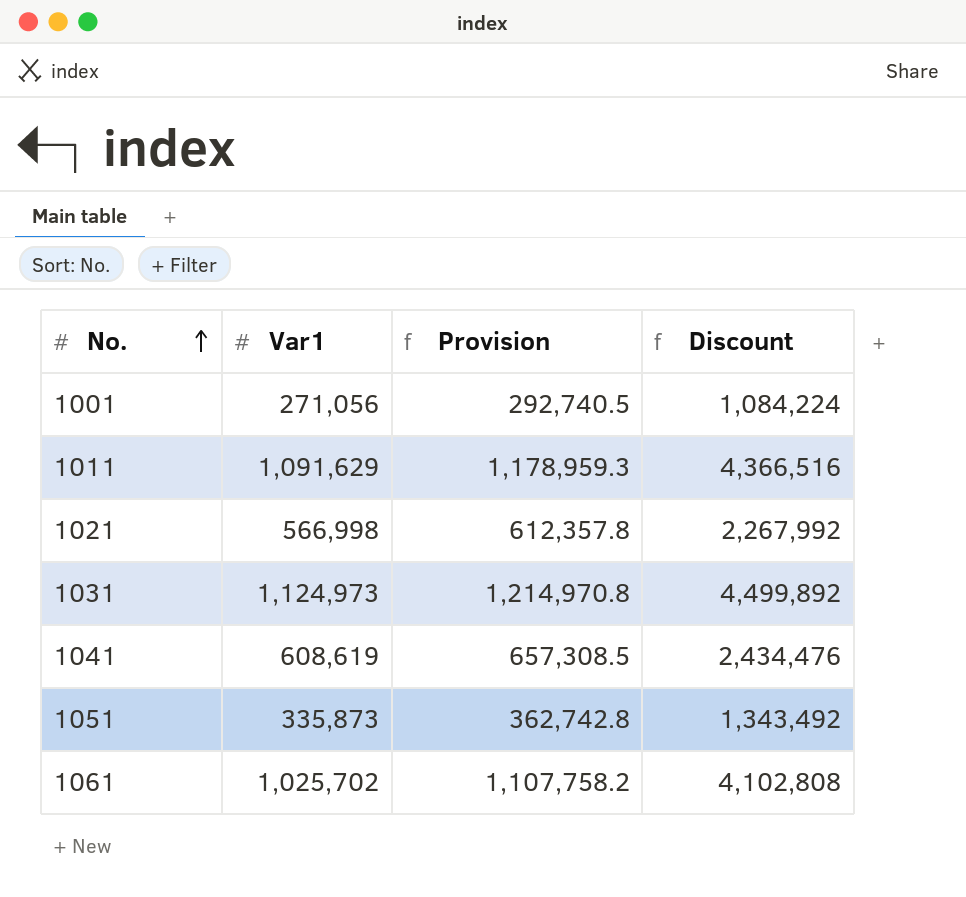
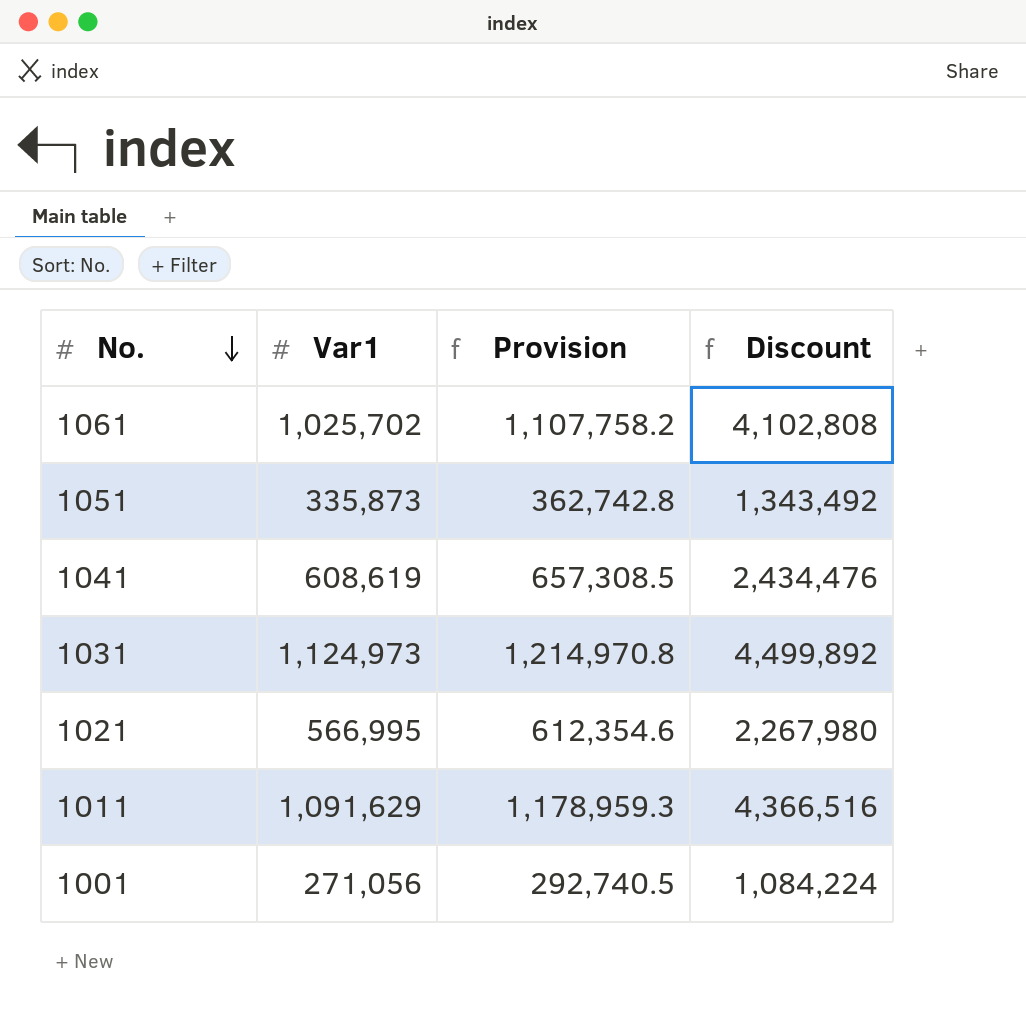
row order: No. ascending -> No. descending
1021 | Var1: 566,998 -> 566,995
1021 | Provision: 612,357.8 -> 612,354.6
1021 | Discount: 2,267,992 -> 2,267,980

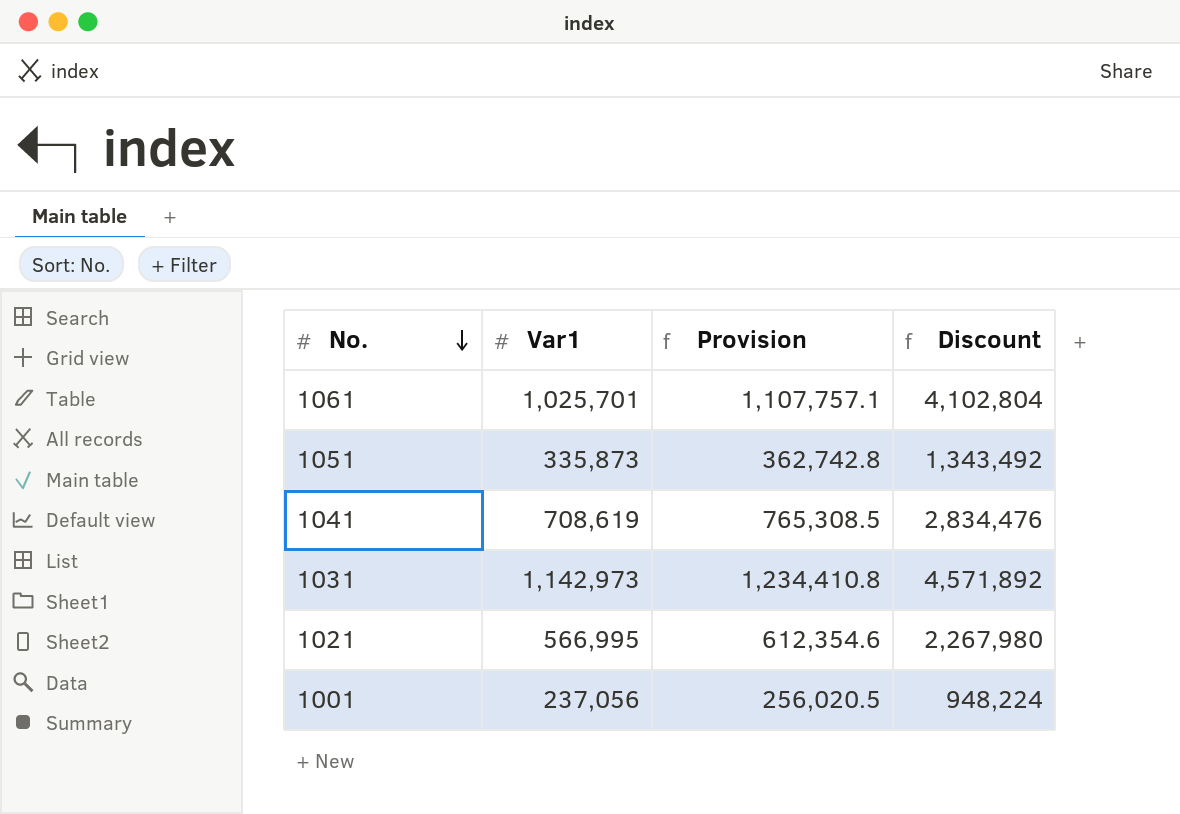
row 1011: 1,091,629 | 1,178,959.3 | 4,366,516 -> none
1061 | Var1: 1,025,702 -> 1,025,701
1061 | Provision: 1,107,758.2 -> 1,107,757.1
1061 | Discount: 4,102,808 -> 4,102,804
1041 | Var1: 608,619 -> 708,619
1041 | Provision: 657,308.5 -> 765,308.5
1041 | Discount: 2,434,476 -> 2,834,476
1031 | Var1: 1,124,973 -> 1,142,973
1031 | Provision: 1,214,970.8 -> 1,234,410.8
1031 | Discount: 4,499,892 -> 4,571,892
1001 | Var1: 271,056 -> 237,056
1001 | Provision: 292,740.5 -> 256,020.5
1001 | Discount: 1,084,224 -> 948,224

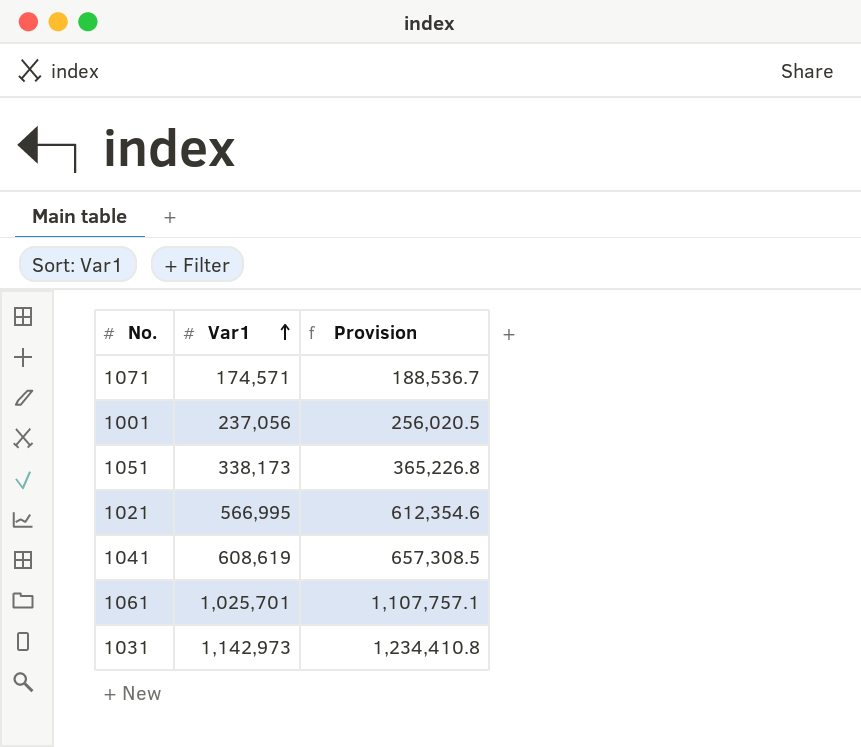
row order: No. descending -> Var1 ascending
column Discount | formula: [Var1] * 4 -> none
row 1071: none -> 174,571 | 188,536.7
1051 | Var1: 335,873 -> 338,173
1051 | Provision: 362,742.8 -> 365,226.8
1041 | Var1: 708,619 -> 608,619
1041 | Provision: 765,308.5 -> 657,308.5

